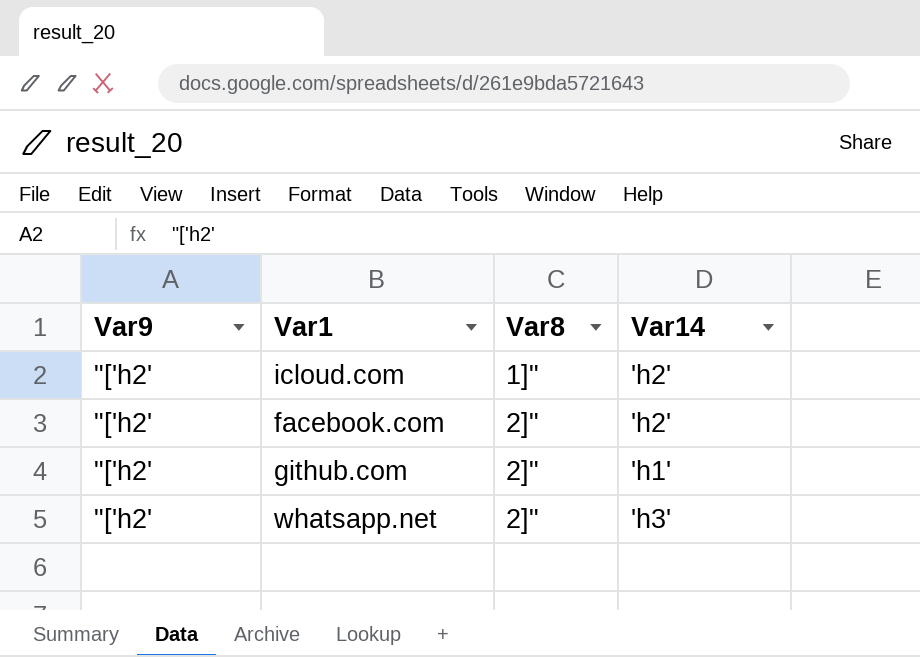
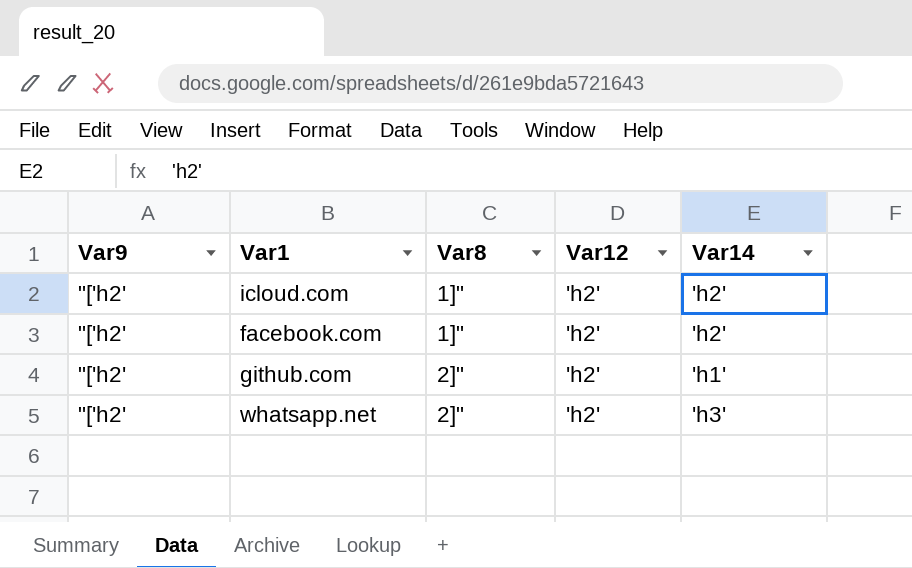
column Var12 | position: none -> 4
facebook.com | Var8: 2]" -> 1]"

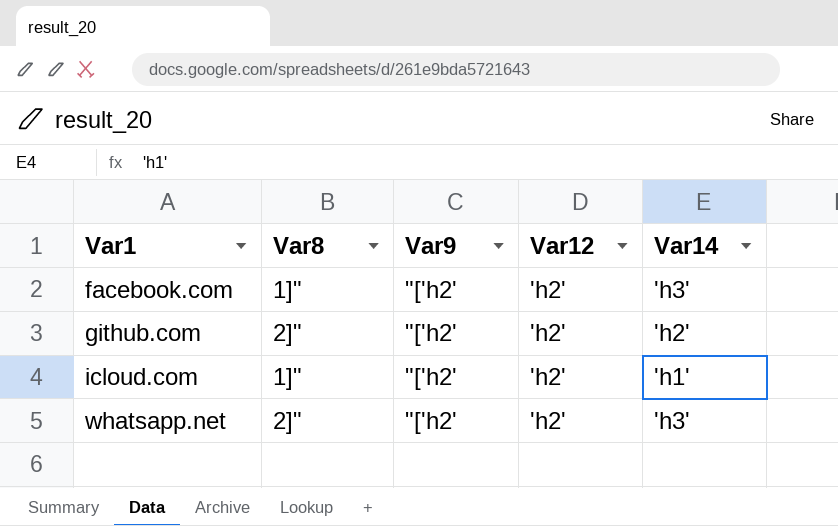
row order: Var8 ascending -> Var1 ascending
column Var9 | position: 1 -> 3
facebook.com | Var14: 'h2' -> 'h3'
github.com | Var14: 'h1' -> 'h2'
icloud.com | Var14: 'h2' -> 'h1'

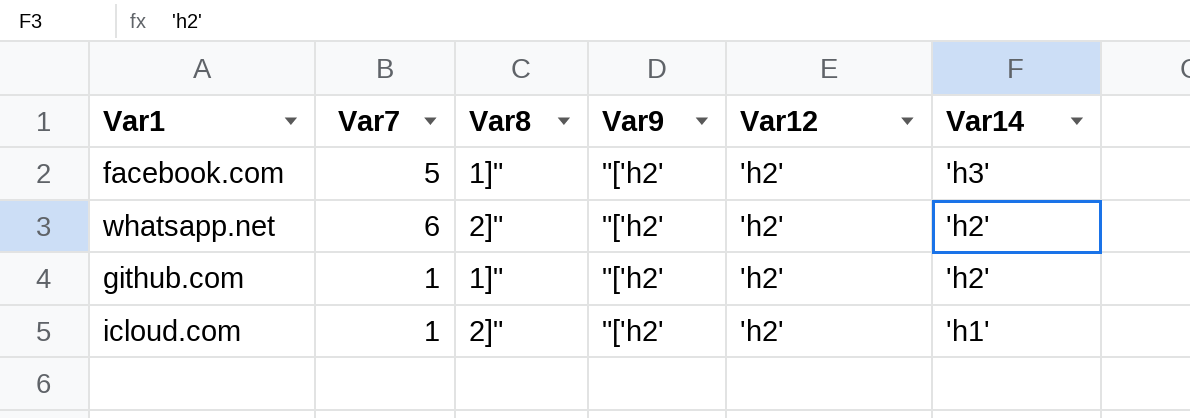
row order: Var1 ascending -> Var14 descending
column Var7 | position: none -> 2
whatsapp.net | Var14: 'h3' -> 'h2'
github.com | Var8: 2]" -> 1]"
icloud.com | Var8: 1]" -> 2]"

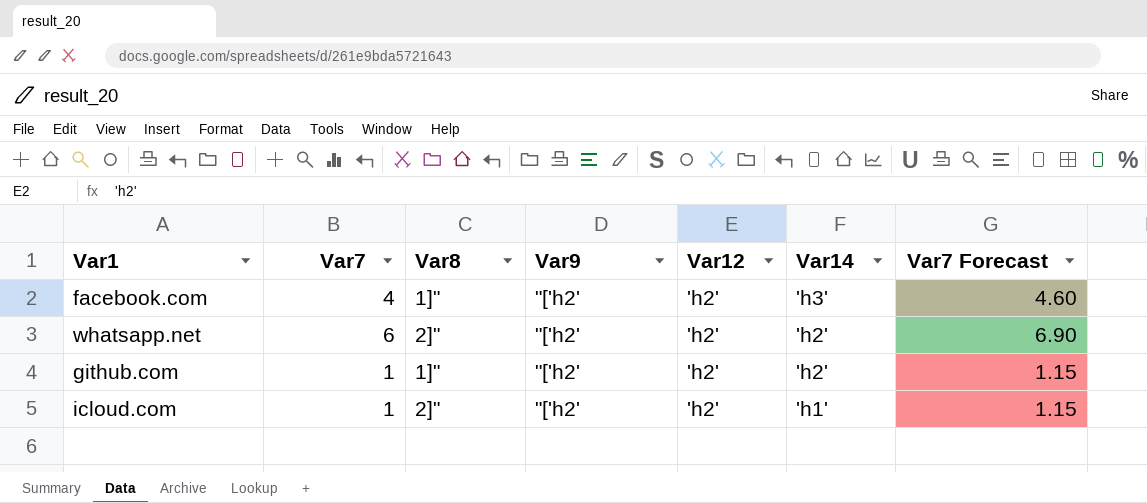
column Var7 Forecast | formula: none -> [Var7] * 1.15
facebook.com | Var7: 5 -> 4

